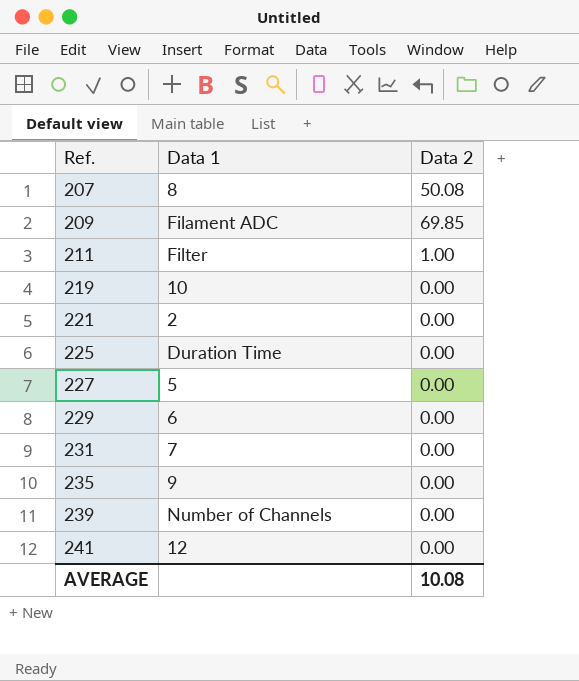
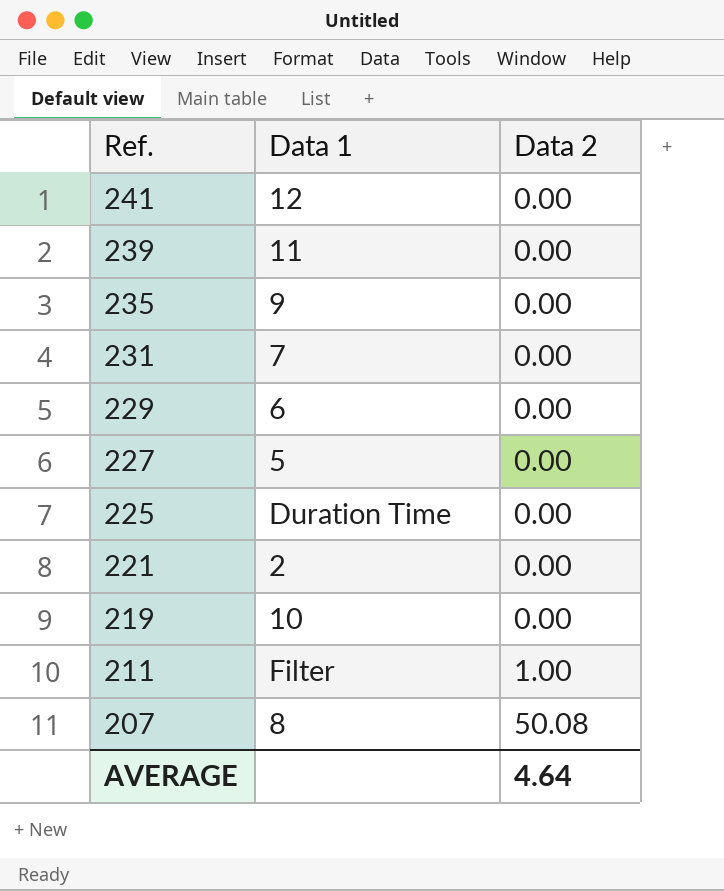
row order: Ref. ascending -> Ref. descending
row 209: Filament ADC | 69.85 -> none
239 | Data 1: Number of Channels -> 11
AVERAGE | Data 2: 10.08 -> 4.64

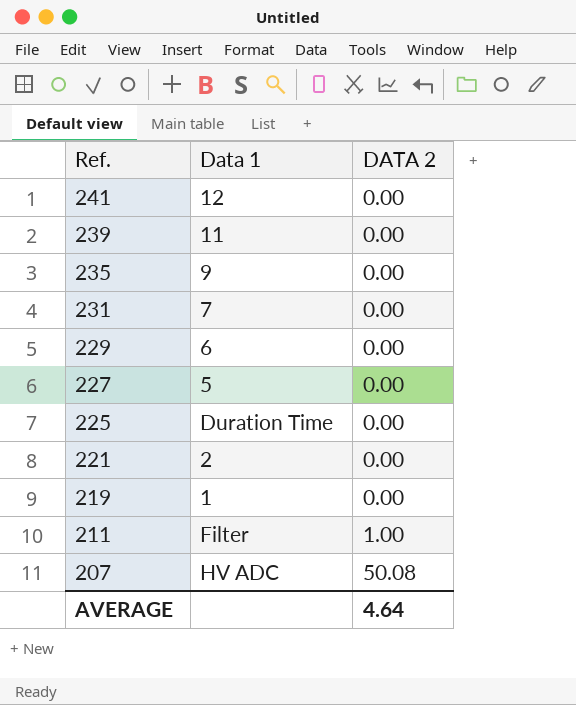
column name: Data 2 -> DATA 2
219 | Data 1: 10 -> 1
207 | Data 1: 8 -> HV ADC

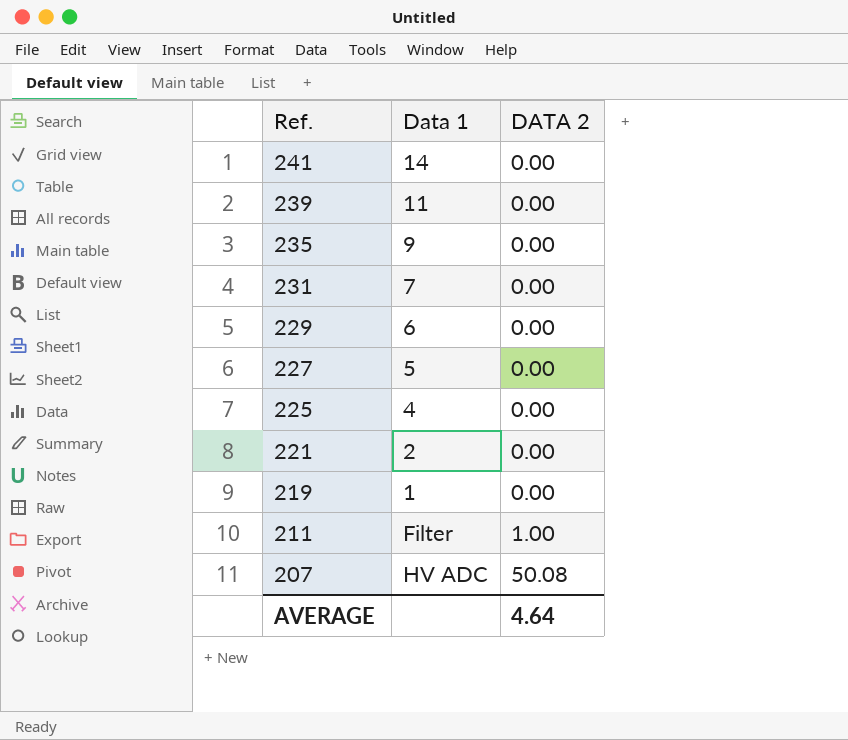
241 | Data 1: 12 -> 14
225 | Data 1: Duration Time -> 4

